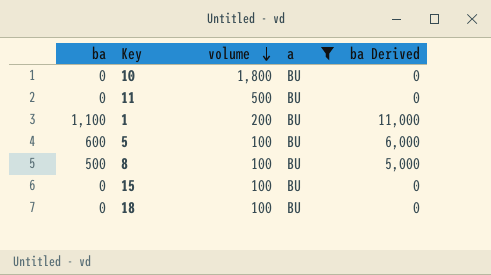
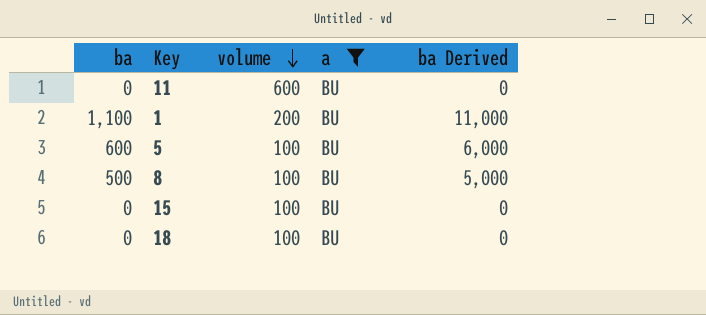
row 10: 0 | 1,800 | BU | 0 -> none
11 | volume: 500 -> 600

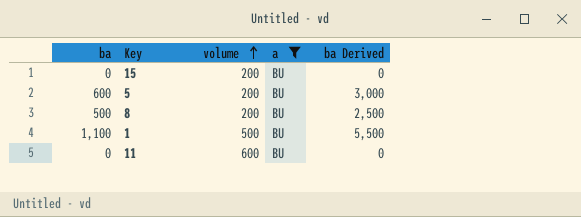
row order: volume descending -> volume ascending
column ba Derived | formula: [ba] * 10 -> [ba] * 5
row 18: 0 | 100 | BU | 0 -> none
15 | volume: 100 -> 200
5 | volume: 100 -> 200
8 | volume: 100 -> 200
1 | volume: 200 -> 500

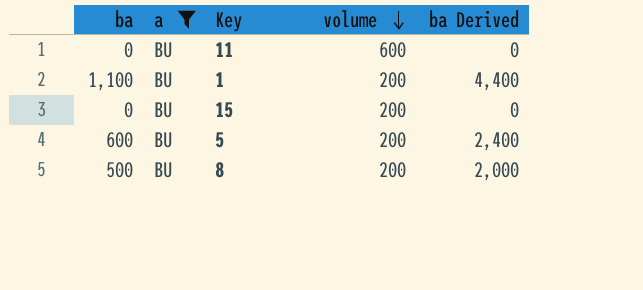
row order: volume ascending -> volume descending
column a | position: 4 -> 2
column ba Derived | formula: [ba] * 5 -> [ba] * 4
1 | volume: 500 -> 200

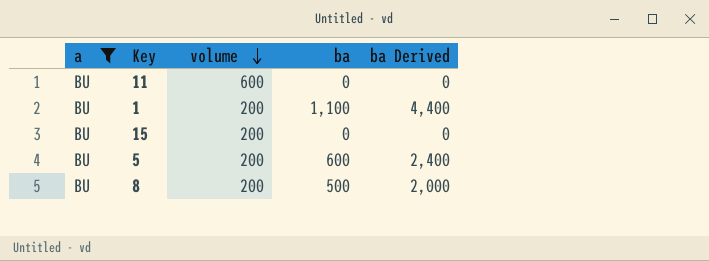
column ba | position: 1 -> 4

